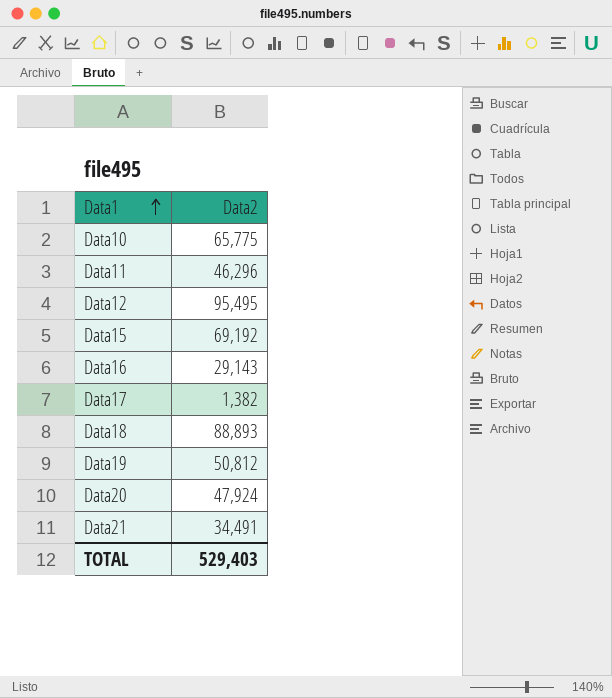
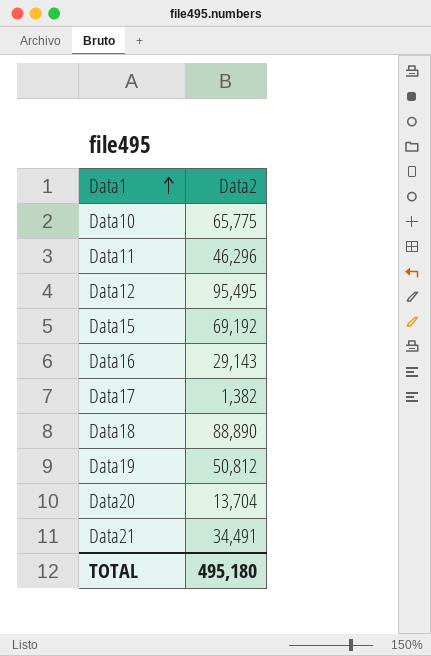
Data18 | Data2: 88,893 -> 88,890
Data20 | Data2: 47,924 -> 13,704
TOTAL | Data2: 529,403 -> 495,180

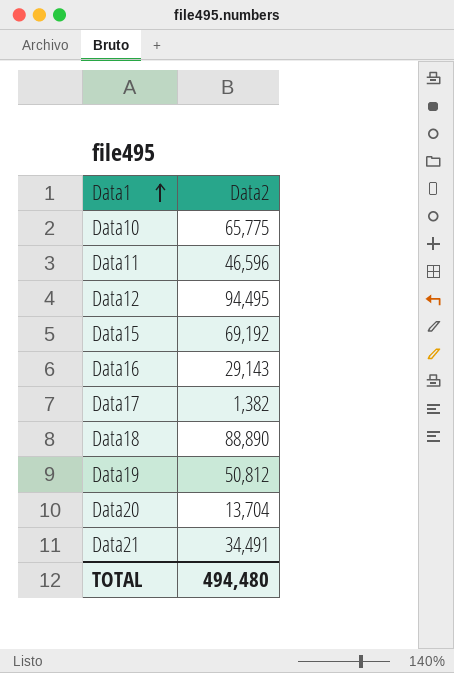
Data11 | Data2: 46,296 -> 46,596
Data12 | Data2: 95,495 -> 94,495
TOTAL | Data2: 495,180 -> 494,480

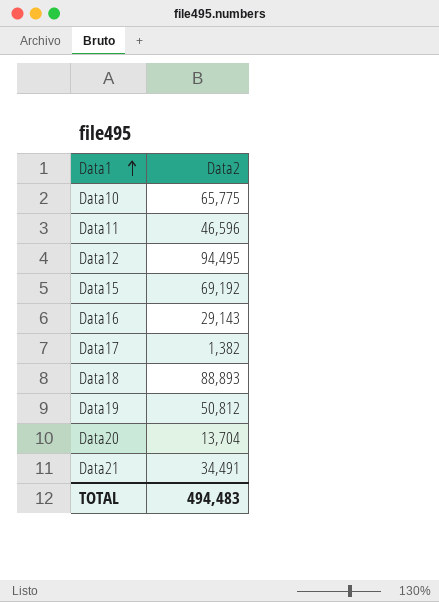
Data18 | Data2: 88,890 -> 88,893
TOTAL | Data2: 494,480 -> 494,483

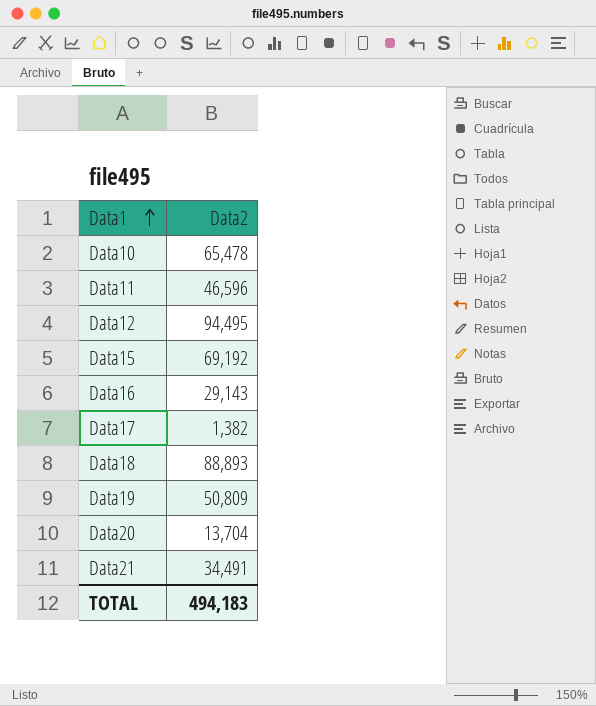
Data10 | Data2: 65,775 -> 65,478
Data19 | Data2: 50,812 -> 50,809
TOTAL | Data2: 494,483 -> 494,183

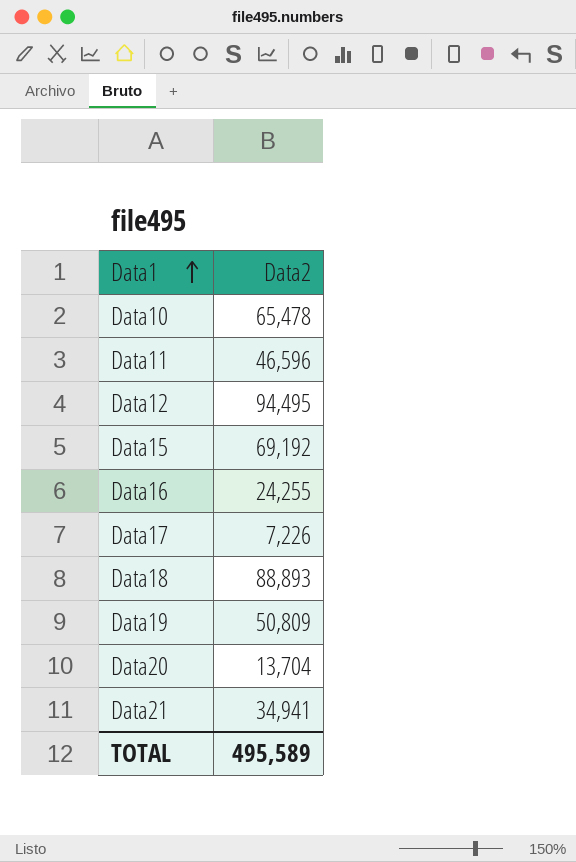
Data16 | Data2: 29,143 -> 24,255
Data17 | Data2: 1,382 -> 7,226
Data21 | Data2: 34,491 -> 34,941
TOTAL | Data2: 494,183 -> 495,589

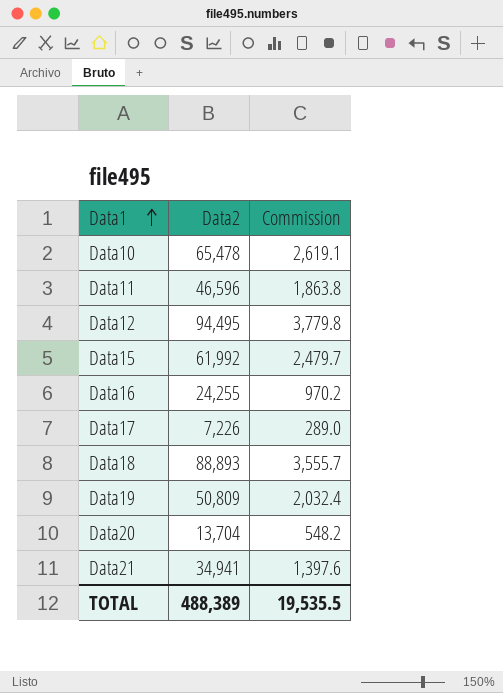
column Commission | formula: none -> [Data2] * 0.04
Data15 | Data2: 69,192 -> 61,992
TOTAL | Data2: 495,589 -> 488,389

